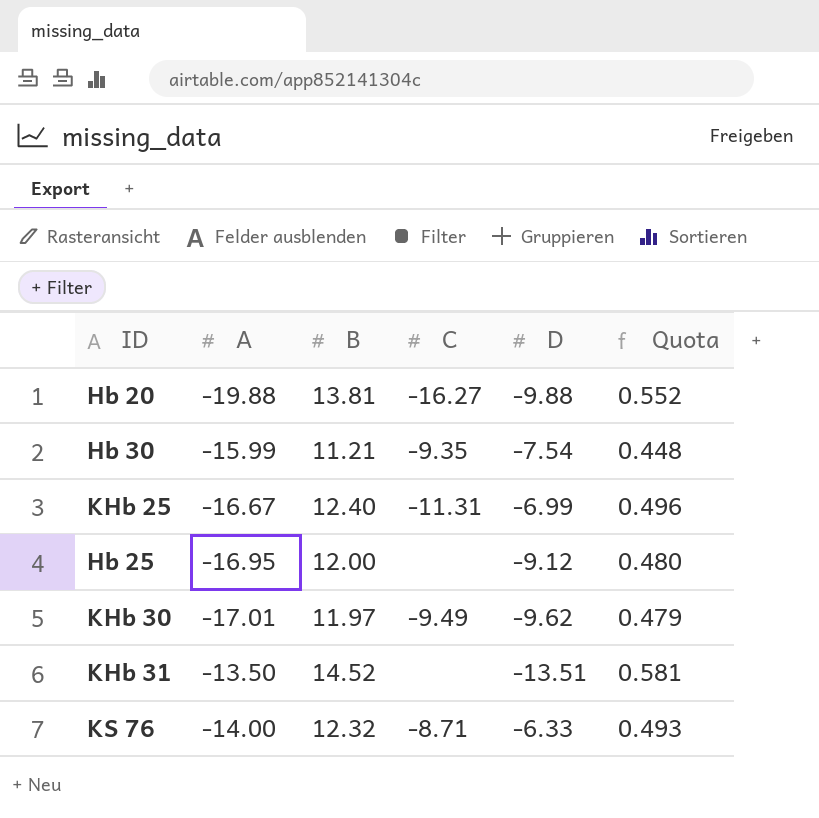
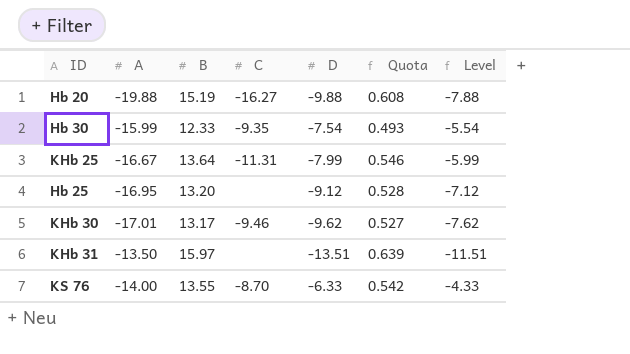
column Level | formula: none -> [D] + 2
Hb 20 | B: 13.81 -> 15.19
Hb 20 | Quota: 0.552 -> 0.608
Hb 30 | B: 11.21 -> 12.33
Hb 30 | Quota: 0.448 -> 0.493
KHb 25 | B: 12.40 -> 13.64
KHb 25 | D: -6.99 -> -7.99
KHb 25 | Quota: 0.496 -> 0.546
Hb 25 | B: 12.00 -> 13.20
Hb 25 | Quota: 0.480 -> 0.528
KHb 30 | B: 11.97 -> 13.17
KHb 30 | C: -9.49 -> -9.46
KHb 30 | Quota: 0.479 -> 0.527
KHb 31 | B: 14.52 -> 15.97
KHb 31 | Quota: 0.581 -> 0.639
KS 76 | B: 12.32 -> 13.55
KS 76 | C: -8.71 -> -8.70
KS 76 | Quota: 0.493 -> 0.542

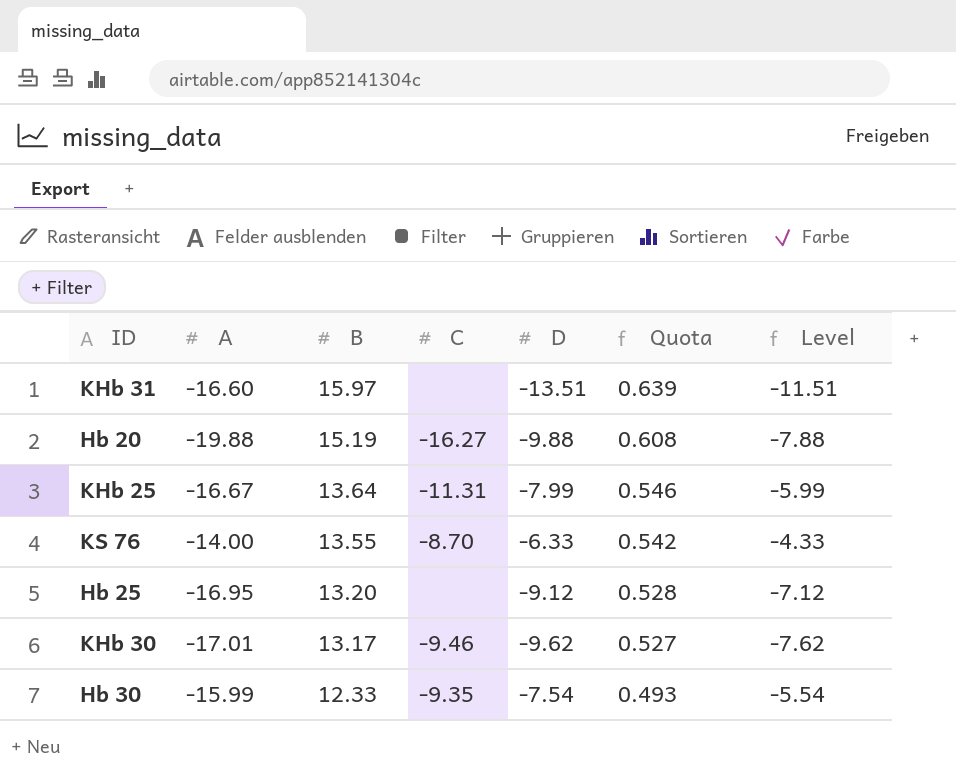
row order: none -> B descending
KHb 31 | A: -13.50 -> -16.60

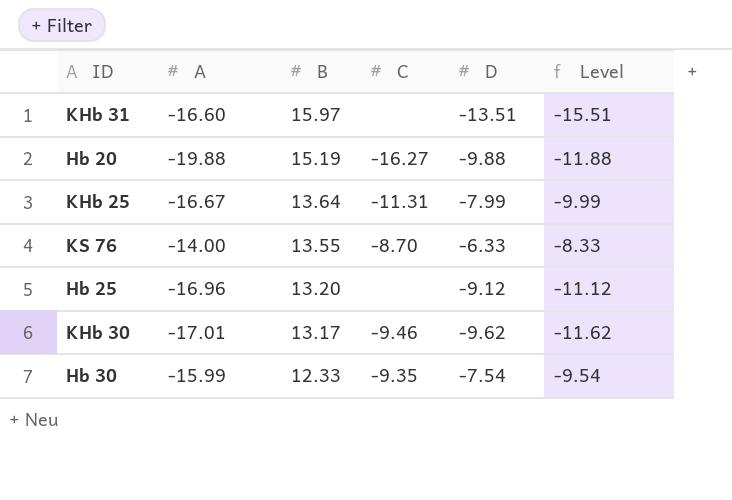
column Quota | formula: [B] * 0.04 -> none
column Level | formula: [D] + 2 -> [D] - 2
Hb 25 | A: -16.95 -> -16.96

